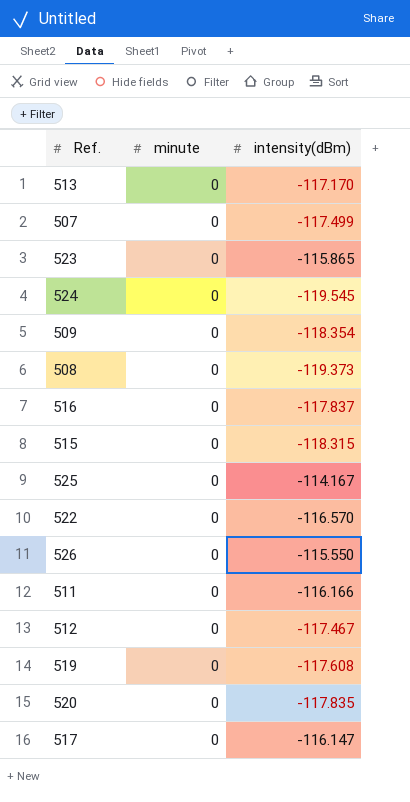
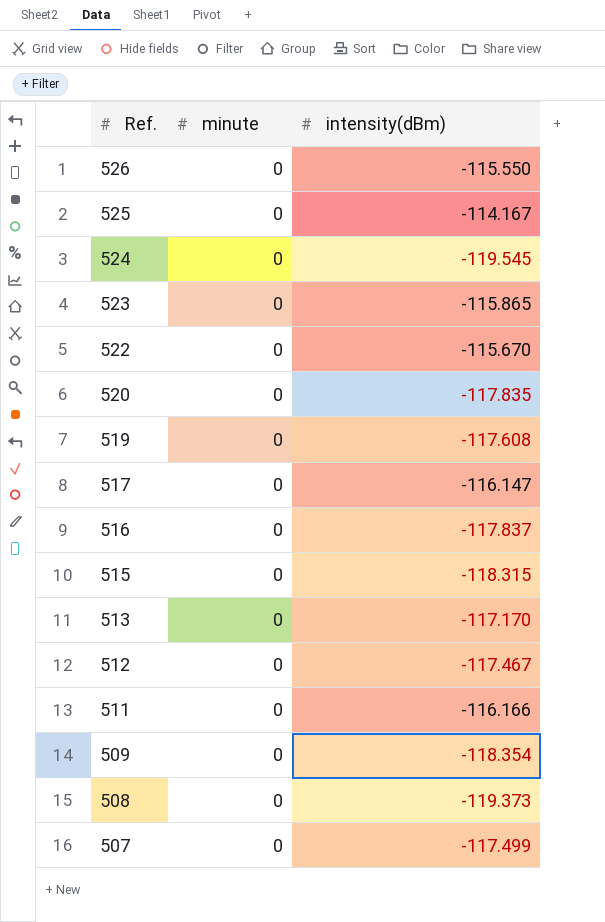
row order: none -> Ref. descending
522 | intensity(dBm): -116.570 -> -115.670

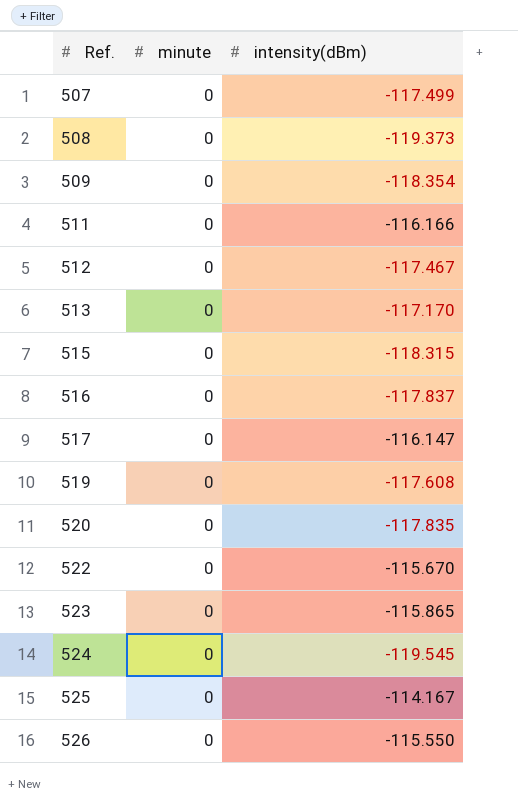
row order: Ref. descending -> Ref. ascending

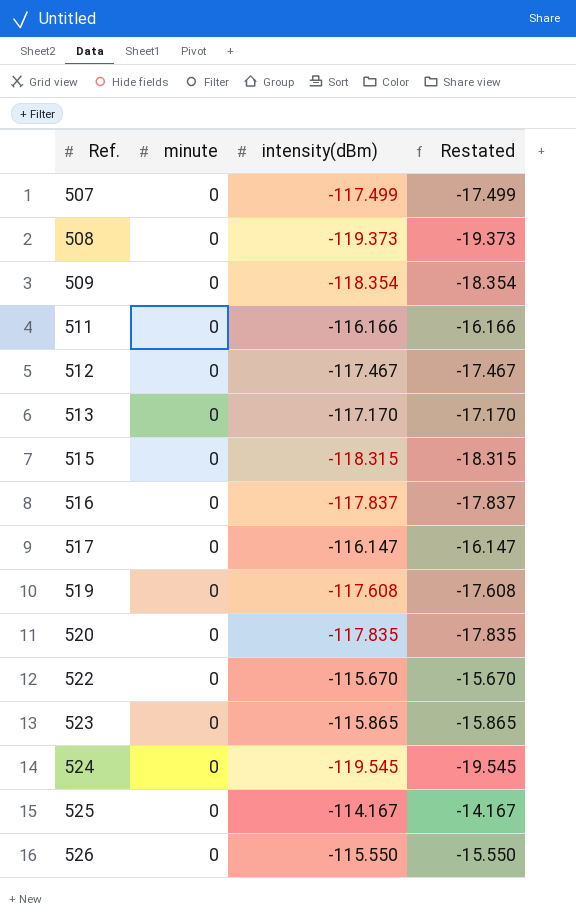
column Restated | formula: none -> [intensity(dBm)] + 100

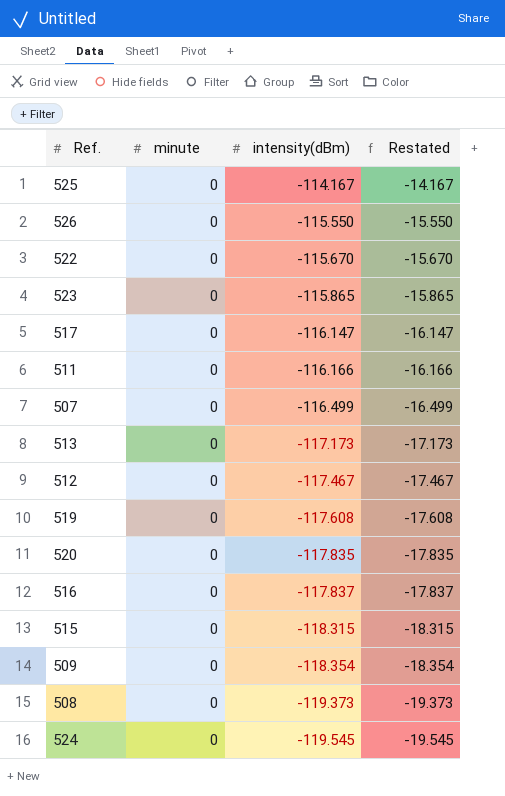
row order: Ref. ascending -> intensity(dBm) descending
507 | intensity(dBm): -117.499 -> -116.499
507 | Restated: -17.499 -> -16.499
513 | intensity(dBm): -117.170 -> -117.173
513 | Restated: -17.170 -> -17.173

